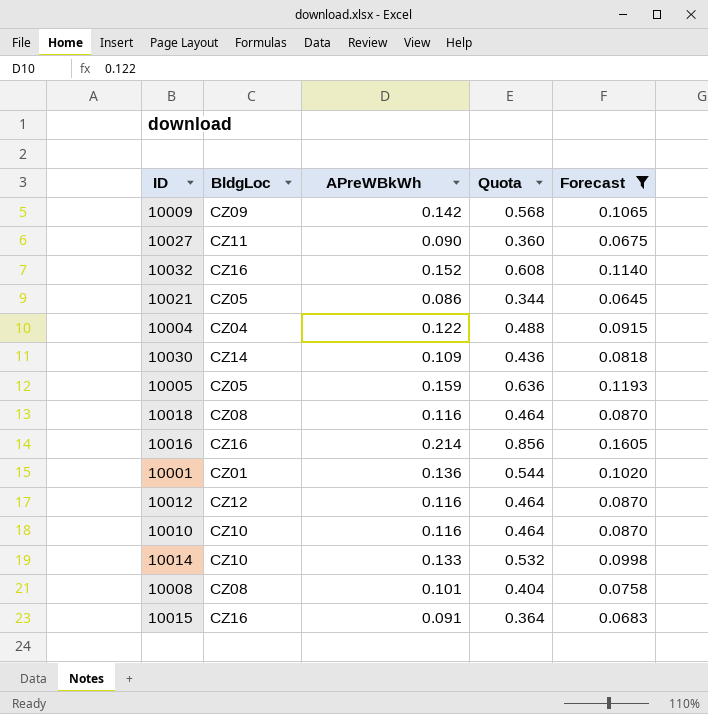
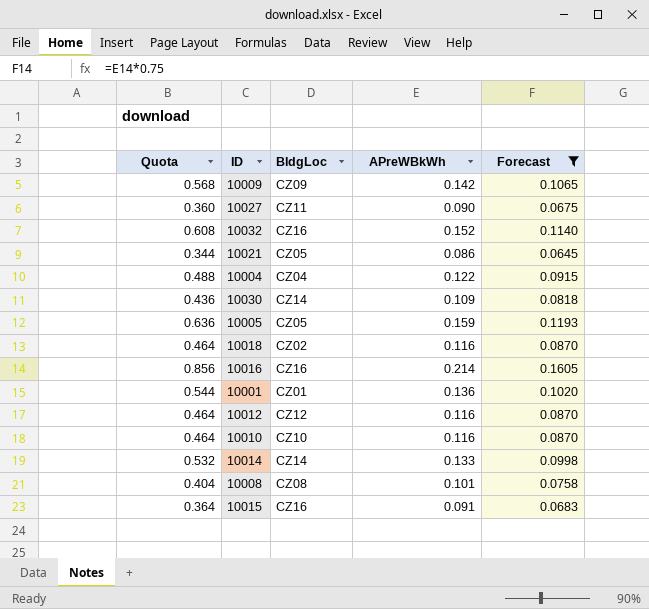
column Quota | position: 4 -> 1
10018 | BldgLoc: CZ08 -> CZ02
10014 | BldgLoc: CZ10 -> CZ14

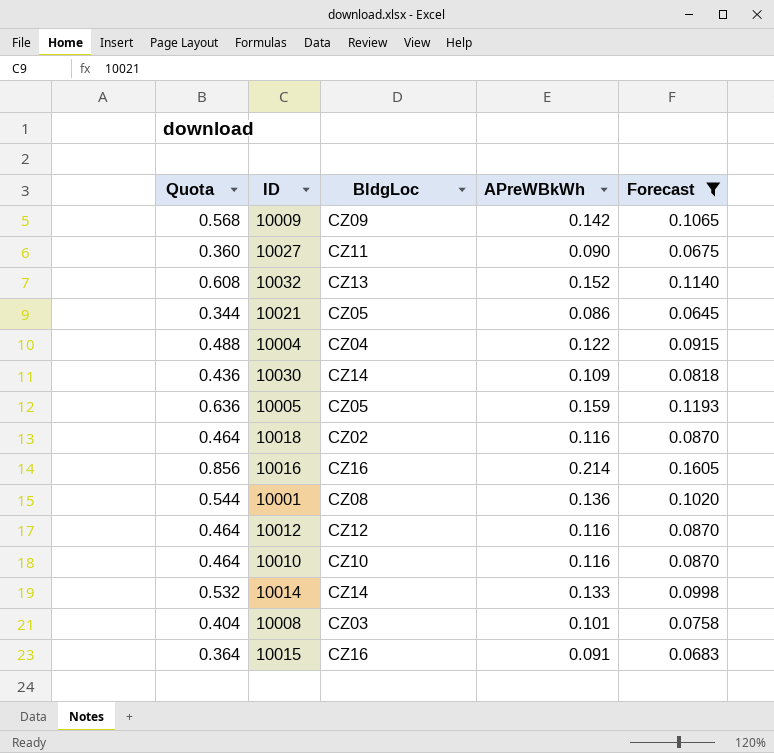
10032 | BldgLoc: CZ16 -> CZ13
10001 | BldgLoc: CZ01 -> CZ08
10008 | BldgLoc: CZ08 -> CZ03

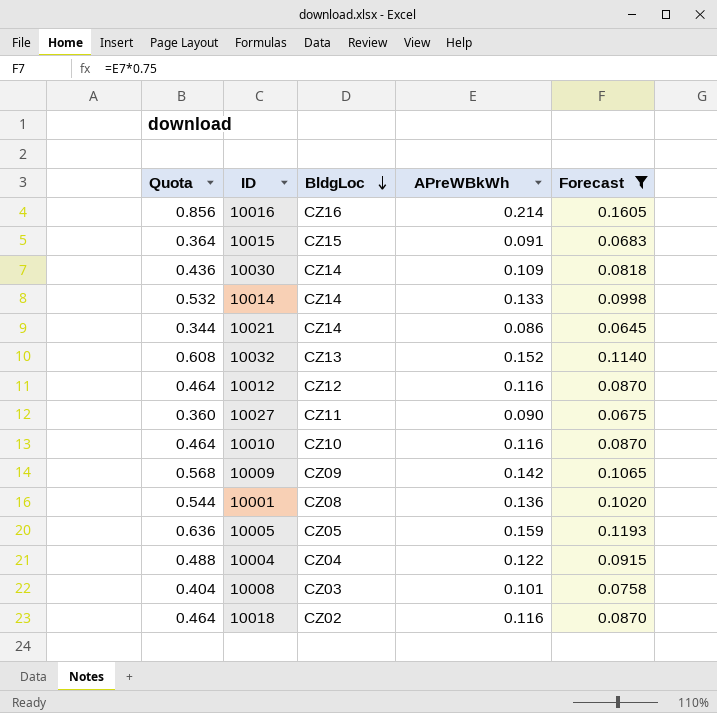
row order: none -> BldgLoc descending
10015 | BldgLoc: CZ16 -> CZ15
10021 | BldgLoc: CZ05 -> CZ14

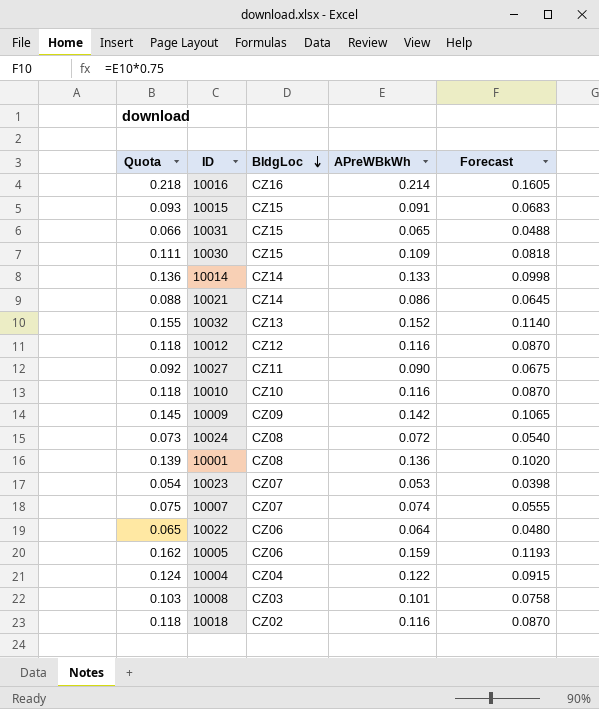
filter: Forecast >= 0.0645 -> none
column Quota | formula: [APreWBkWh] * 4 -> [APreWBkWh] * 1.02
10030 | BldgLoc: CZ14 -> CZ15
10005 | BldgLoc: CZ05 -> CZ06

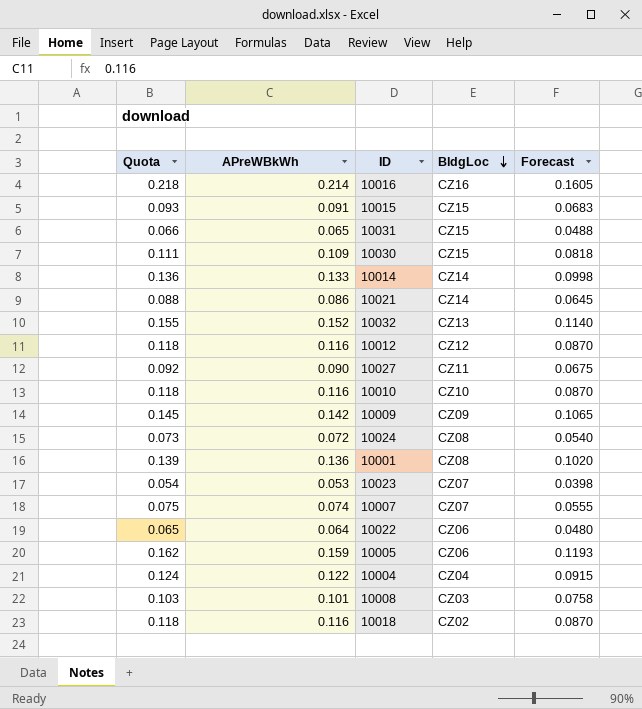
column APreWBkWh | position: 4 -> 2

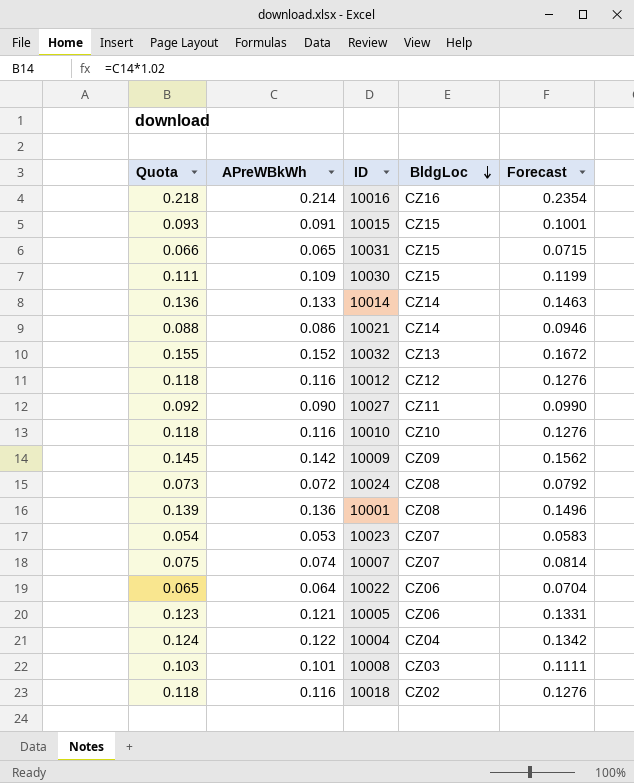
column Forecast | formula: [APreWBkWh] * 0.75 -> [APreWBkWh] * 1.1
10005 | Quota: 0.162 -> 0.123
10005 | APreWBkWh: 0.159 -> 0.121

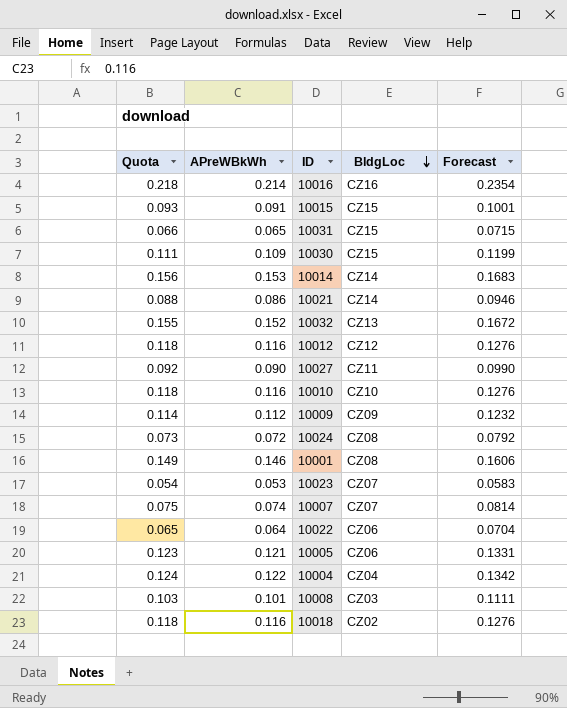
10014 | Quota: 0.136 -> 0.156
10014 | APreWBkWh: 0.133 -> 0.153
10014 | Forecast: 0.1463 -> 0.1683
10009 | Quota: 0.145 -> 0.114
10009 | APreWBkWh: 0.142 -> 0.112
10009 | Forecast: 0.1562 -> 0.1232
10001 | Quota: 0.139 -> 0.149
10001 | APreWBkWh: 0.136 -> 0.146
10001 | Forecast: 0.1496 -> 0.1606

